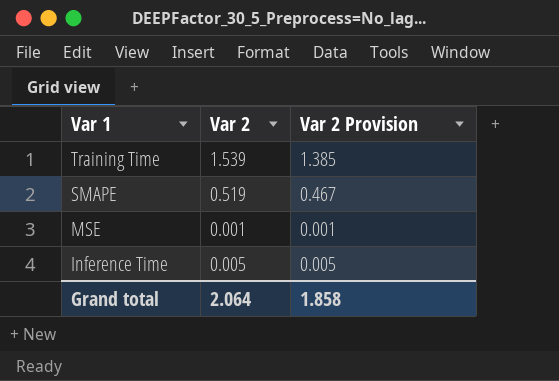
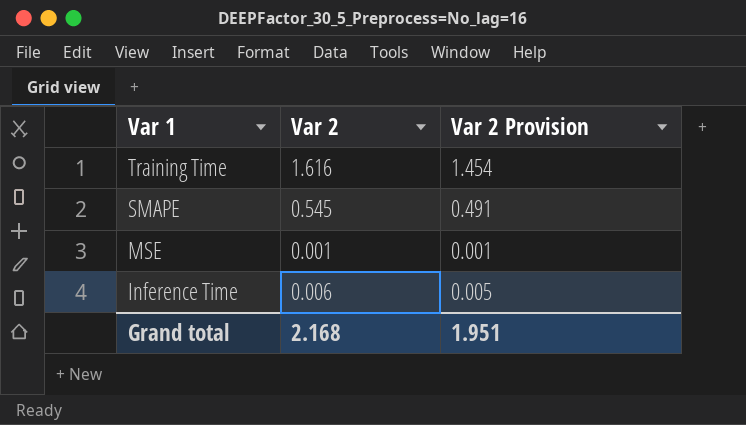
Training Time | Var 2: 1.539 -> 1.616
Training Time | Var 2 Provision: 1.385 -> 1.454
SMAPE | Var 2: 0.519 -> 0.545
SMAPE | Var 2 Provision: 0.467 -> 0.491
Inference Time | Var 2: 0.005 -> 0.006
Grand total | Var 2: 2.064 -> 2.168
Grand total | Var 2 Provision: 1.858 -> 1.951

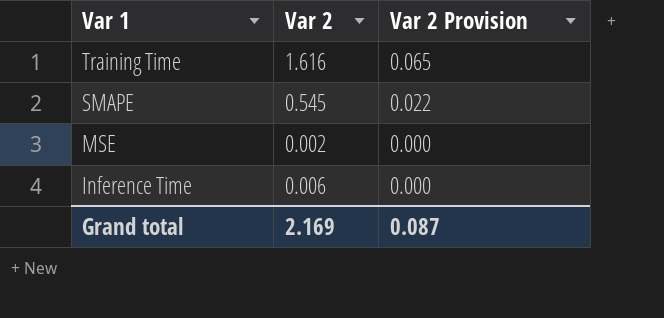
column Var 2 Provision | formula: [Var 2] * 0.9 -> [Var 2] * 0.04
MSE | Var 2: 0.001 -> 0.002
Grand total | Var 2: 2.168 -> 2.169
Grand total | Var 2 Provision: 1.951 -> 0.087

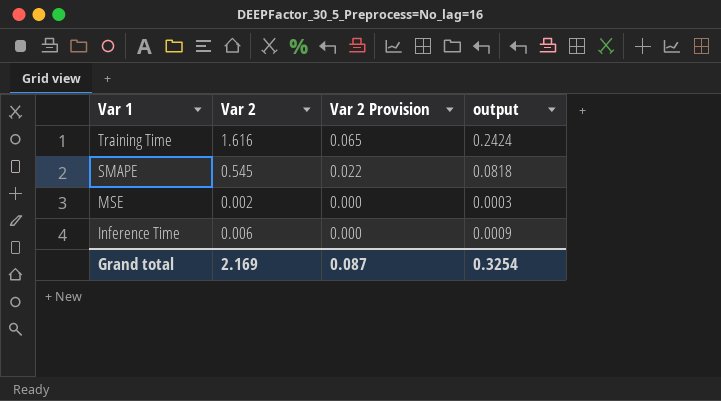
column output | formula: none -> [Var 2] * 0.15

